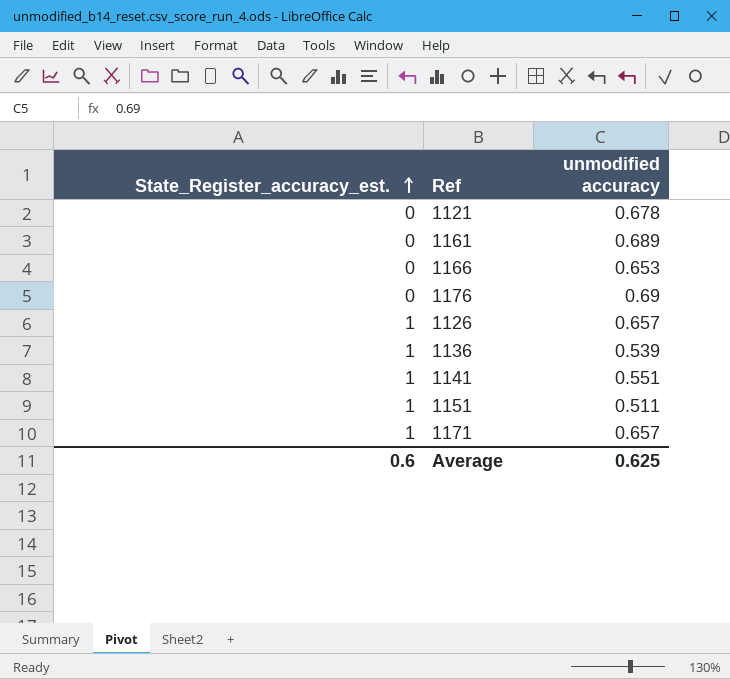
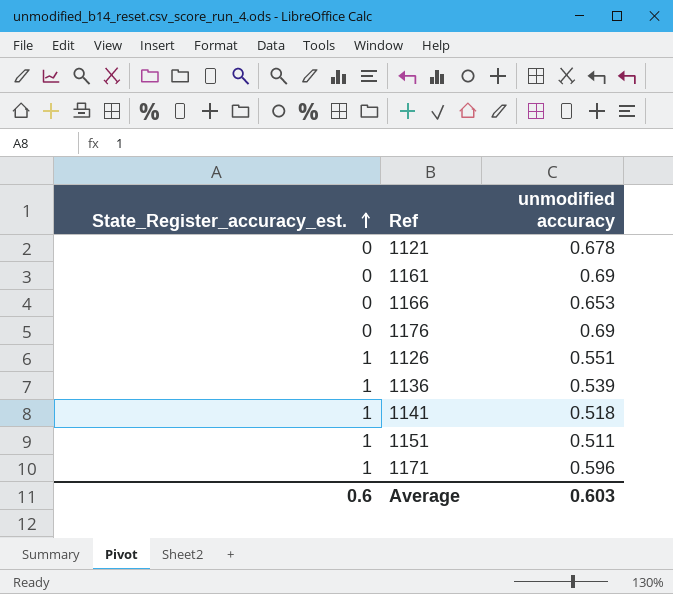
1161 | unmodified accuracy: 0.689 -> 0.69
1126 | unmodified accuracy: 0.657 -> 0.551
1141 | unmodified accuracy: 0.551 -> 0.518
1171 | unmodified accuracy: 0.657 -> 0.596
Average | unmodified accuracy: 0.625 -> 0.603

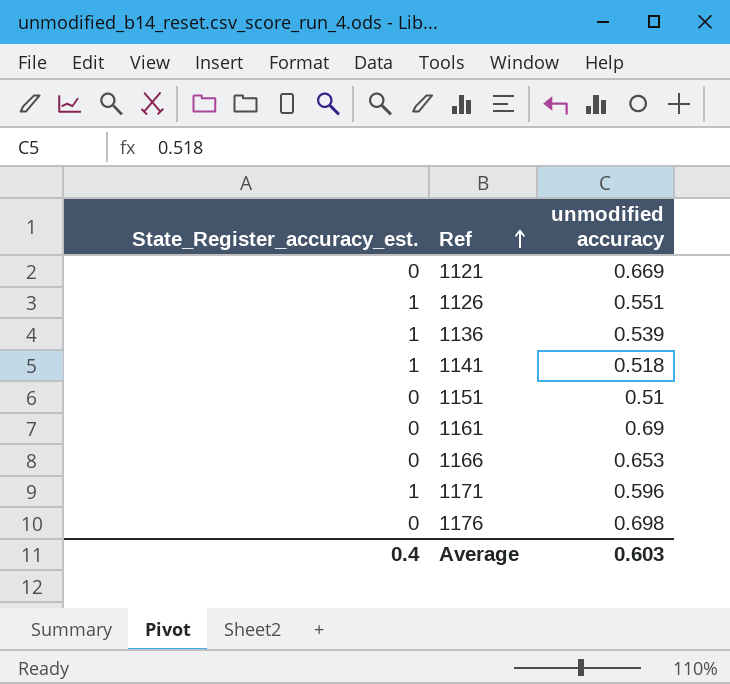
row order: State_Register_accuracy_est. ascending -> Ref ascending
1121 | unmodified accuracy: 0.678 -> 0.669
1151 | State_Register_accuracy_est.: 1 -> 0
1151 | unmodified accuracy: 0.511 -> 0.51
1176 | unmodified accuracy: 0.69 -> 0.698
Average | State_Register_accuracy_est.: 0.6 -> 0.4

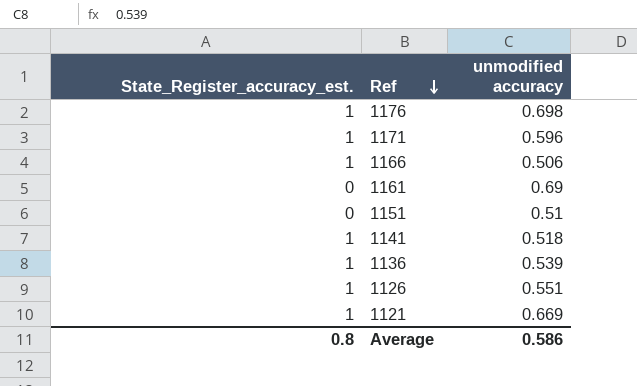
row order: Ref ascending -> Ref descending
1176 | State_Register_accuracy_est.: 0 -> 1
1166 | State_Register_accuracy_est.: 0 -> 1
1166 | unmodified accuracy: 0.653 -> 0.506
1121 | State_Register_accuracy_est.: 0 -> 1
Average | State_Register_accuracy_est.: 0.4 -> 0.8
Average | unmodified accuracy: 0.603 -> 0.586

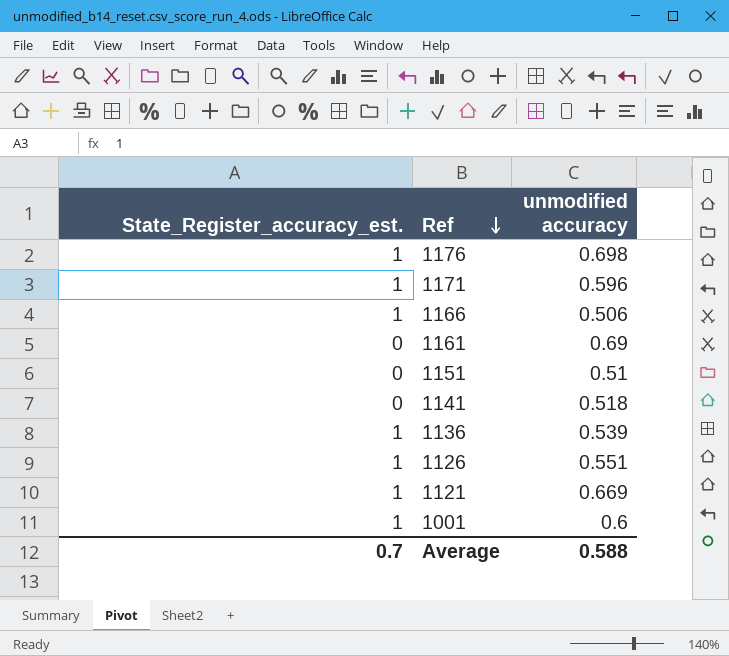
1141 | State_Register_accuracy_est.: 1 -> 0
row 1001: none -> 1 | 0.6
Average | State_Register_accuracy_est.: 0.8 -> 0.7
Average | unmodified accuracy: 0.586 -> 0.588

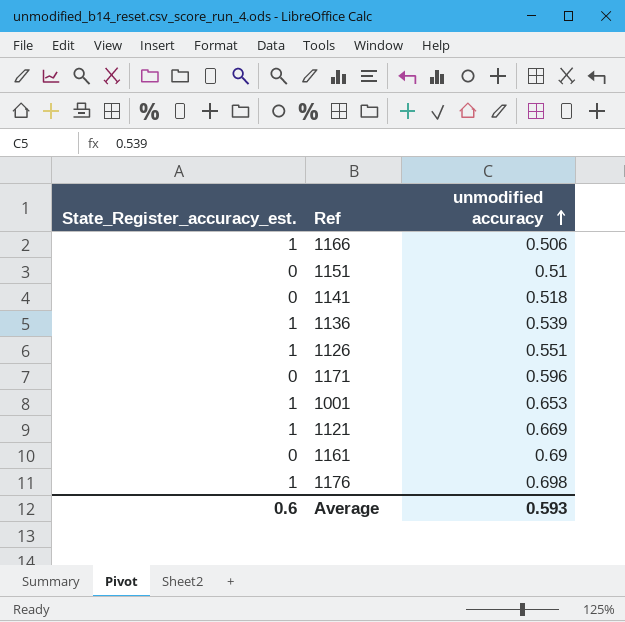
row order: Ref descending -> unmodified accuracy ascending
1171 | State_Register_accuracy_est.: 1 -> 0
1001 | unmodified accuracy: 0.6 -> 0.653
Average | State_Register_accuracy_est.: 0.7 -> 0.6
Average | unmodified accuracy: 0.588 -> 0.593

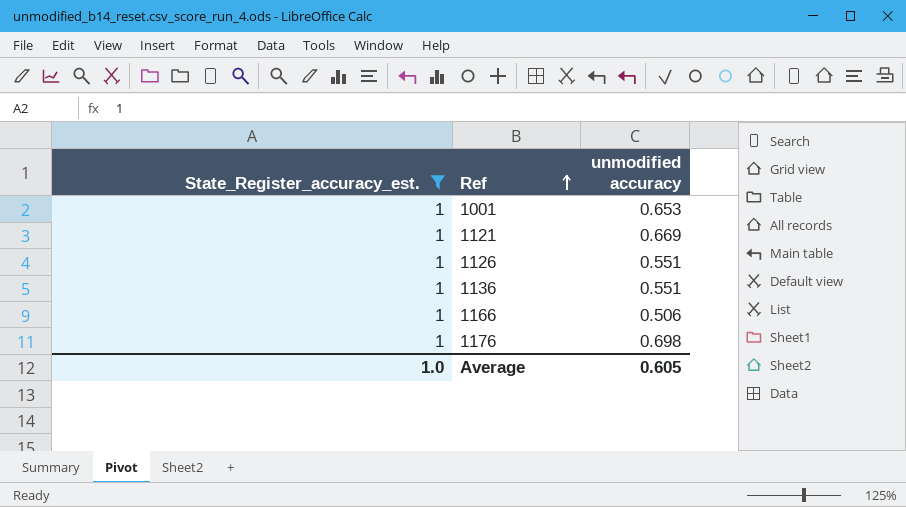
filter: none -> State_Register_accuracy_est. = 1
row order: unmodified accuracy ascending -> Ref ascending
1136 | unmodified accuracy: 0.539 -> 0.551
Average | State_Register_accuracy_est.: 0.6 -> 1.0
Average | unmodified accuracy: 0.593 -> 0.605

